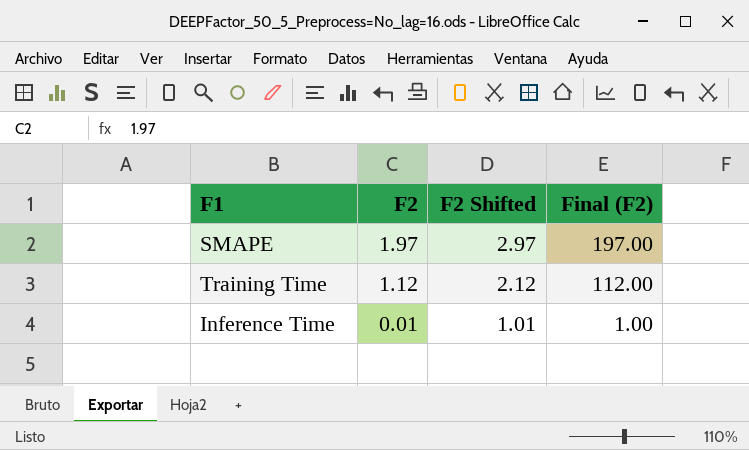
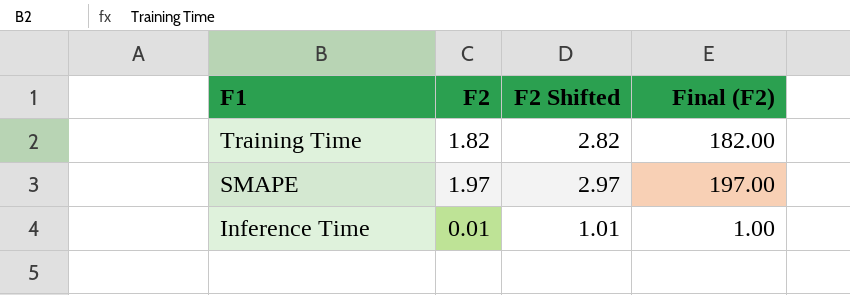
row order: F2 descending -> F1 descending
Training Time | F2: 1.12 -> 1.82
Training Time | F2 Shifted: 2.12 -> 2.82
Training Time | Final (F2): 112.00 -> 182.00

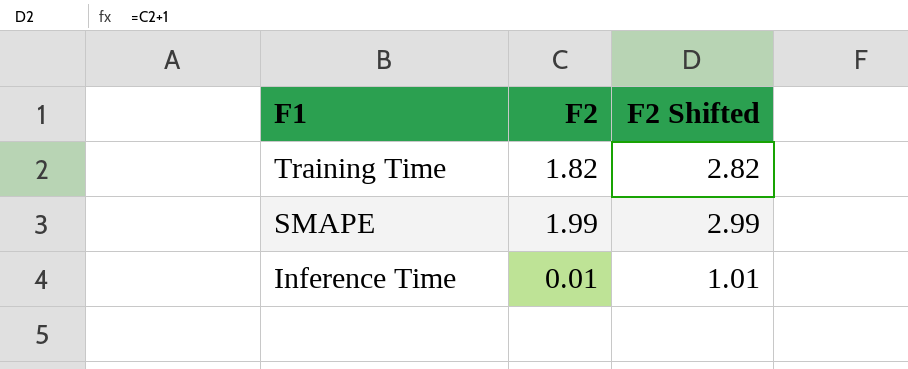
column Final (F2) | formula: [F2] * 100 -> none
SMAPE | F2: 1.97 -> 1.99
SMAPE | F2 Shifted: 2.97 -> 2.99

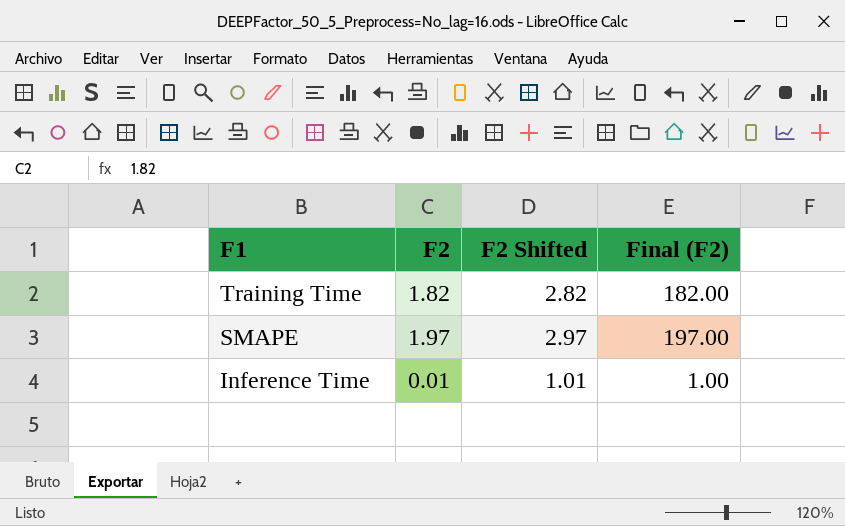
column Final (F2) | formula: none -> [F2] * 100
SMAPE | F2: 1.99 -> 1.97
SMAPE | F2 Shifted: 2.99 -> 2.97

